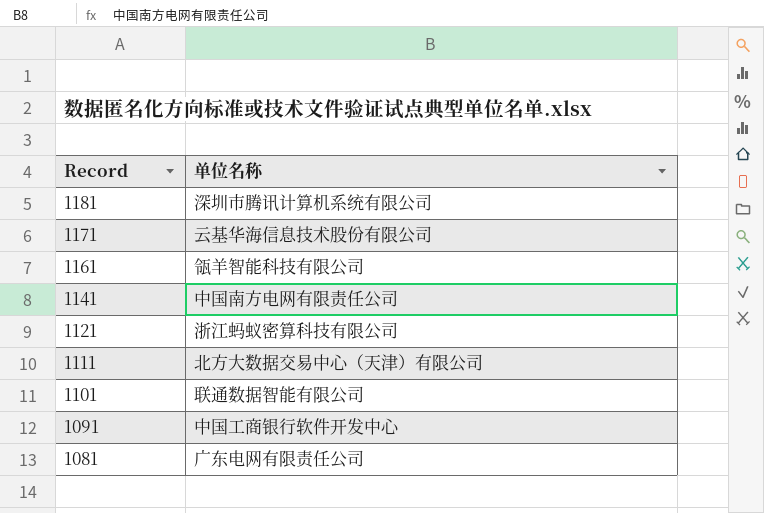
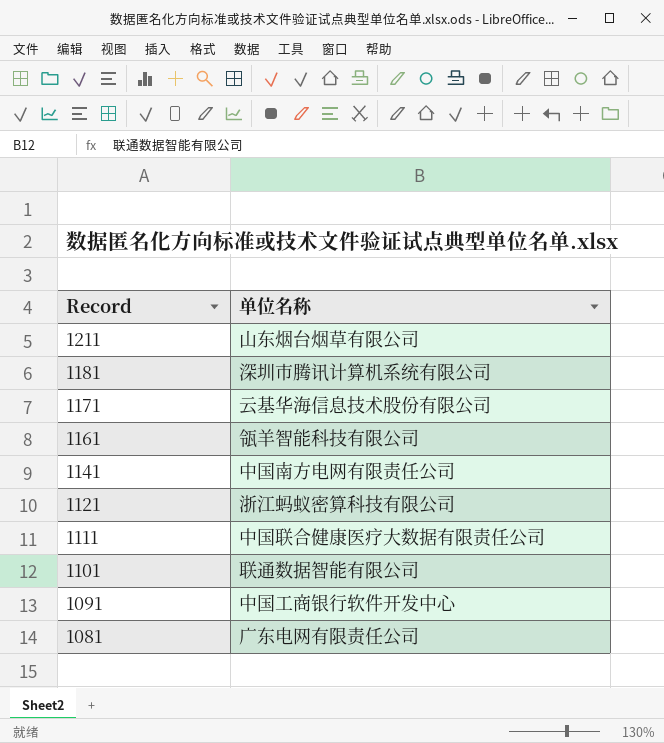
row 1211: none -> 山东烟台烟草有限公司
1111 | 单位名称: 北方大数据交易中心（天津）有限公司 -> 中国联合健康医疗大数据有限责任公司

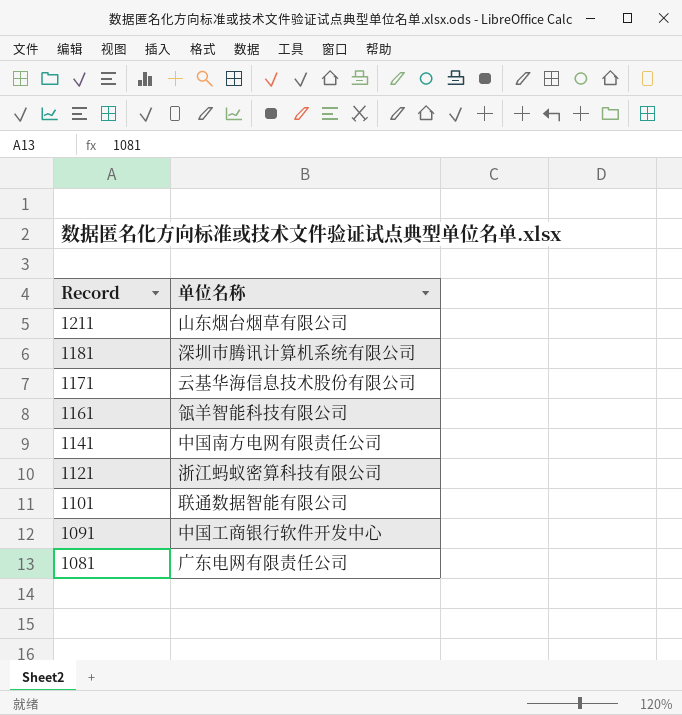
row 1111: 中国联合健康医疗大数据有限责任公司 -> none

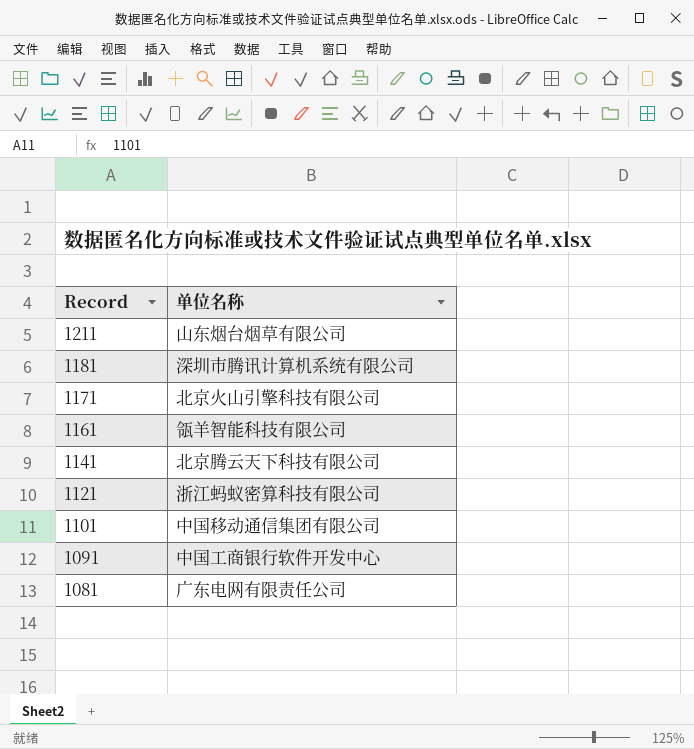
1171 | 单位名称: 云基华海信息技术股份有限公司 -> 北京火山引擎科技有限公司
1141 | 单位名称: 中国南方电网有限责任公司 -> 北京腾云天下科技有限公司
1101 | 单位名称: 联通数据智能有限公司 -> 中国移动通信集团有限公司

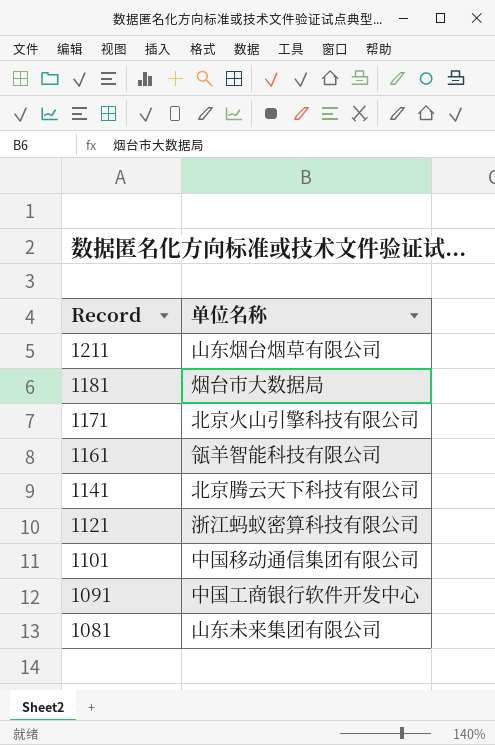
1181 | 单位名称: 深圳市腾讯计算机系统有限公司 -> 烟台市大数据局
1081 | 单位名称: 广东电网有限责任公司 -> 山东未来集团有限公司

